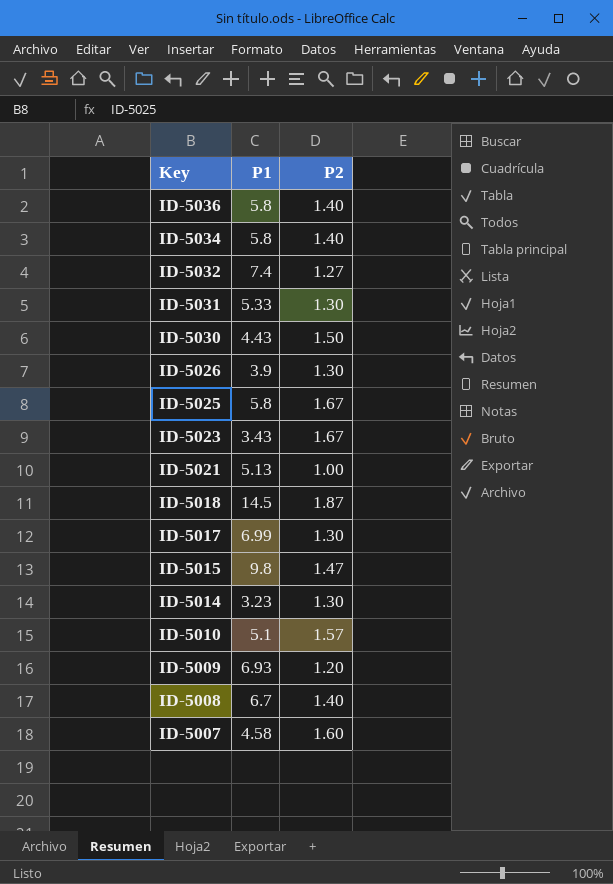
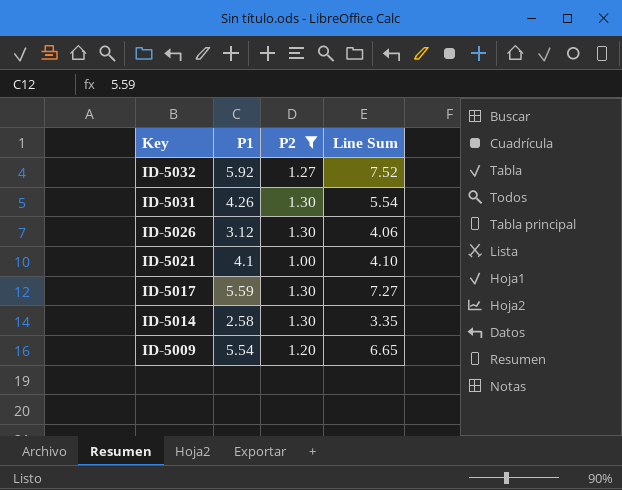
filter: none -> P2 <= 1.30
column Line Sum | formula: none -> [P1] * [P2]
ID-5032 | P1: 7.4 -> 5.92
ID-5031 | P1: 5.33 -> 4.26
ID-5026 | P1: 3.9 -> 3.12
ID-5021 | P1: 5.13 -> 4.1
ID-5017 | P1: 6.99 -> 5.59
ID-5014 | P1: 3.23 -> 2.58
ID-5009 | P1: 6.93 -> 5.54

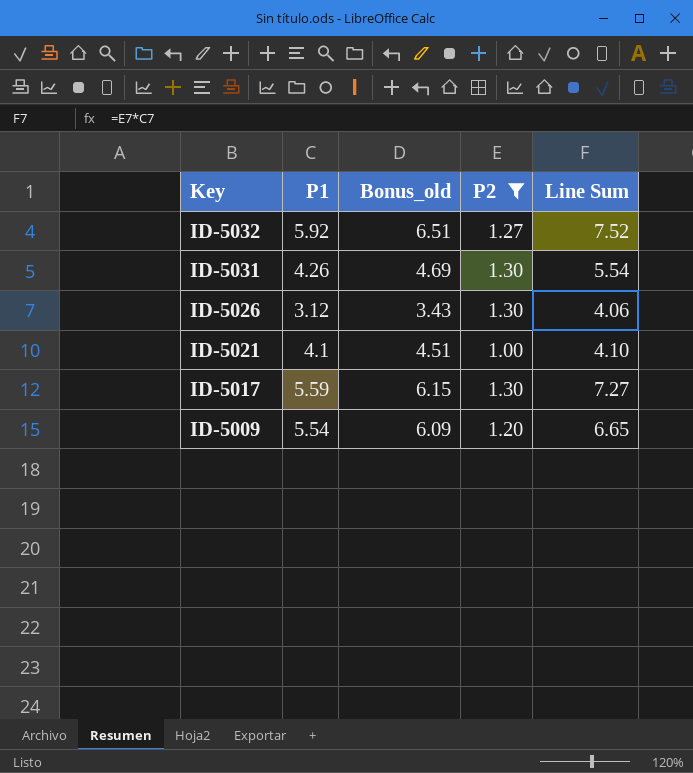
column Bonus_old | formula: none -> [P1] * 1.1
row ID-5014: 2.58 | 1.30 | 3.35 -> none

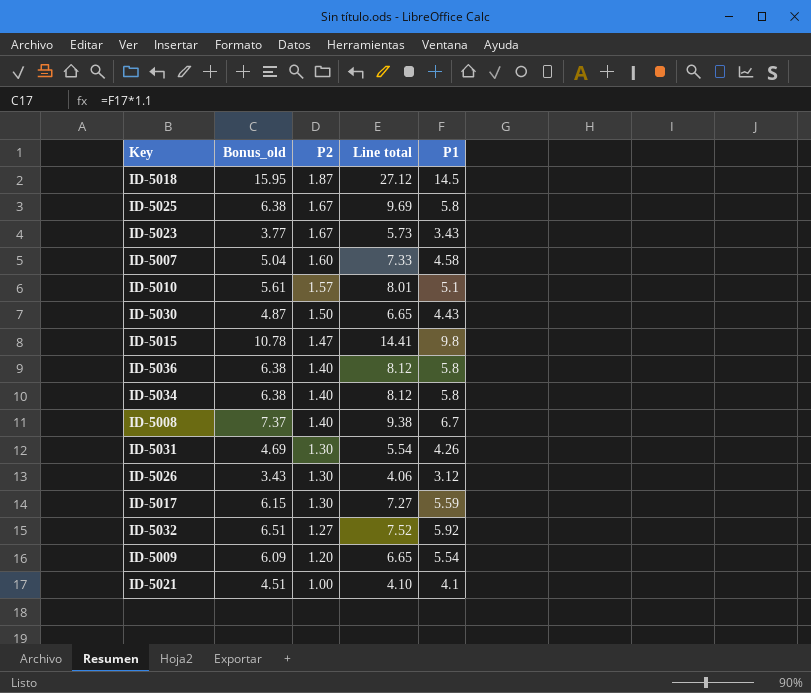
filter: P2 <= 1.30 -> none
row order: Key descending -> P2 descending
column name: Line Sum -> Line total
column P1 | position: 2 -> 5

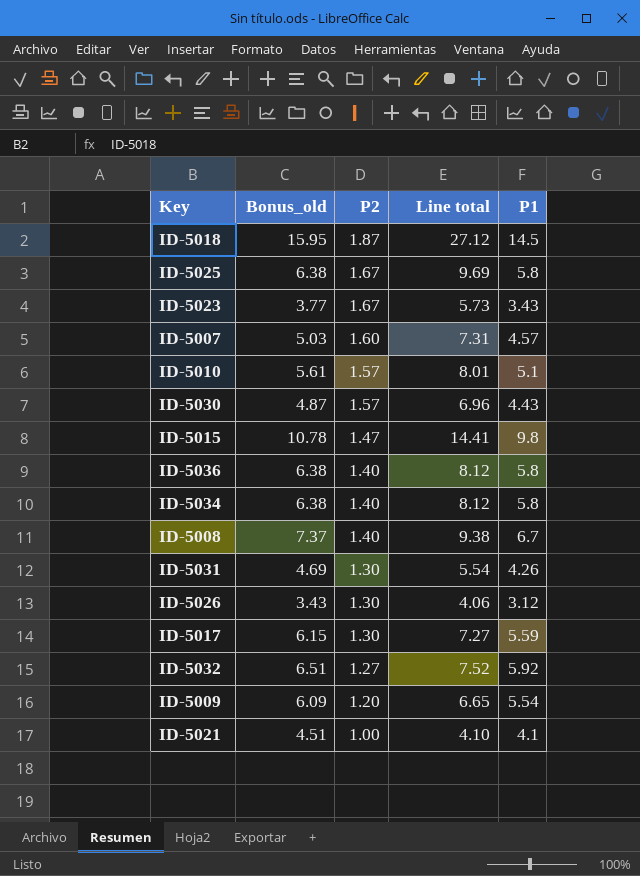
ID-5007 | Bonus_old: 5.04 -> 5.03
ID-5007 | Line total: 7.33 -> 7.31
ID-5007 | P1: 4.58 -> 4.57
ID-5030 | P2: 1.50 -> 1.57
ID-5030 | Line total: 6.65 -> 6.96

